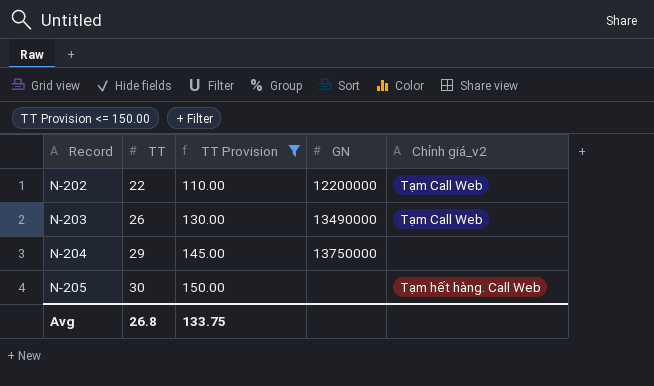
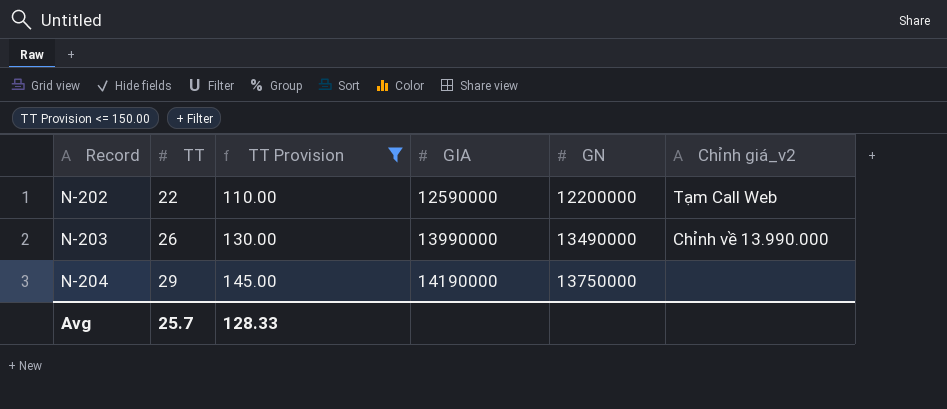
column GIA | position: none -> 4
row N-205: 30 | 150.00 | none | Tạm hết hàng. Call Web -> none
N-203 | Chỉnh giá_v2: Tạm Call Web -> Chỉnh về 13.990.000
Avg | TT: 26.8 -> 25.7
Avg | TT Provision: 133.75 -> 128.33

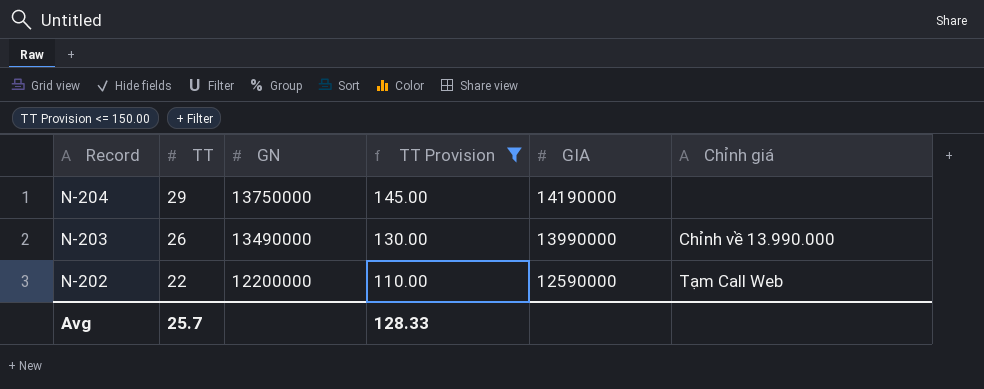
row order: Record ascending -> Record descending
column GN | position: 5 -> 3
column name: Chỉnh giá_v2 -> Chỉnh giá

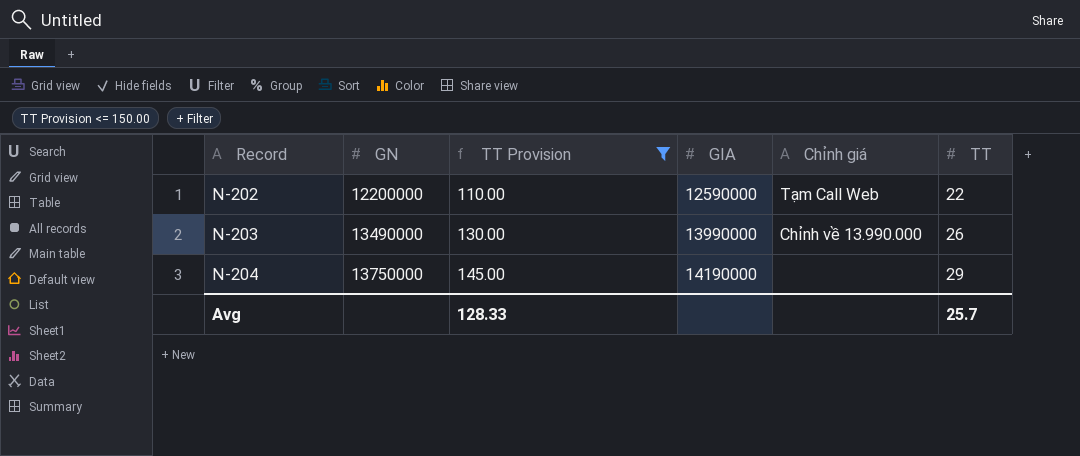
row order: Record descending -> Record ascending
column TT | position: 2 -> 6

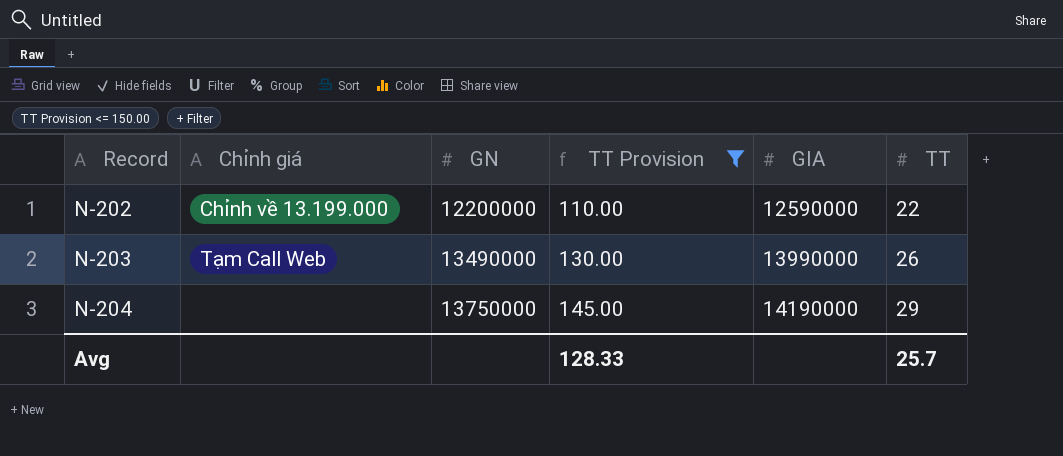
column Chỉnh giá | position: 5 -> 2
N-202 | Chỉnh giá: Tạm Call Web -> Chỉnh về 13.199.000
N-203 | Chỉnh giá: Chỉnh về 13.990.000 -> Tạm Call Web

